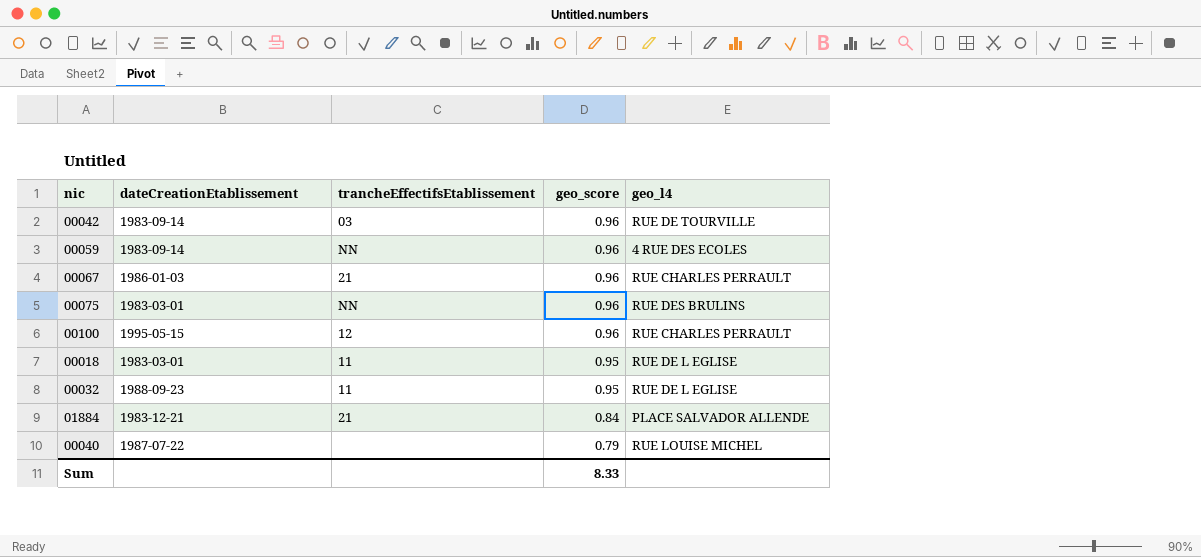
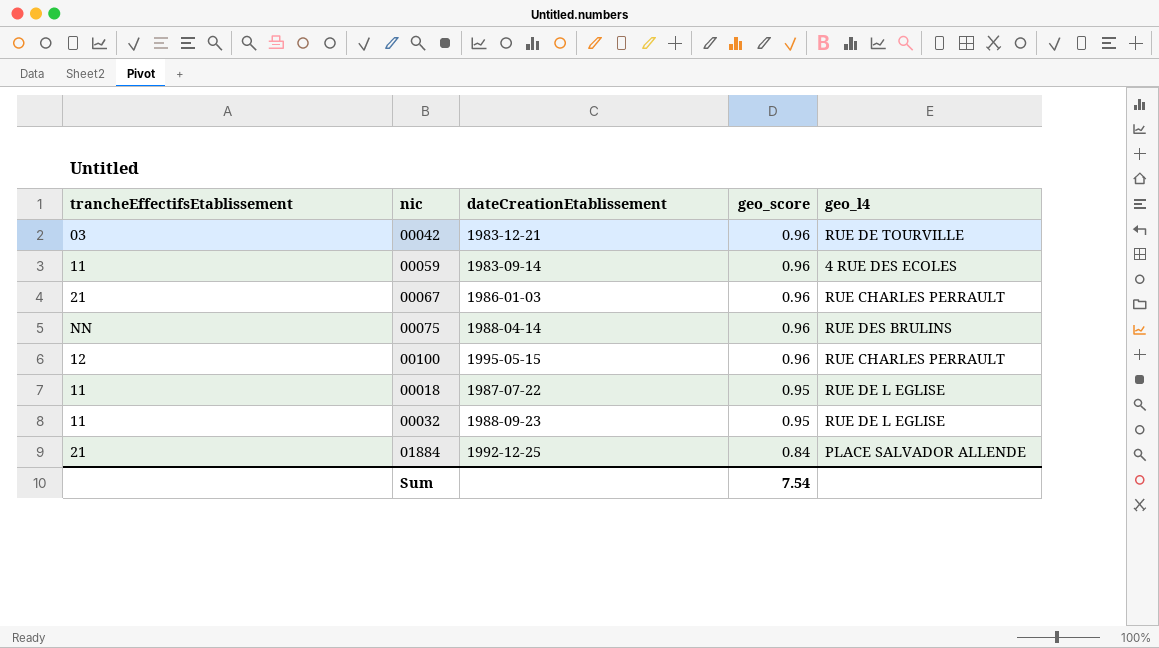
column trancheEffectifsEtablissement | position: 3 -> 1
row 00040: 1987-07-22 | none | 0.79 | RUE LOUISE MICHEL -> none
00042 | dateCreationEtablissement: 1983-09-14 -> 1983-12-21
00059 | trancheEffectifsEtablissement: NN -> 11
00075 | dateCreationEtablissement: 1983-03-01 -> 1988-04-14
00018 | dateCreationEtablissement: 1983-03-01 -> 1987-07-22
01884 | dateCreationEtablissement: 1983-12-21 -> 1992-12-25
Sum | geo_score: 8.33 -> 7.54

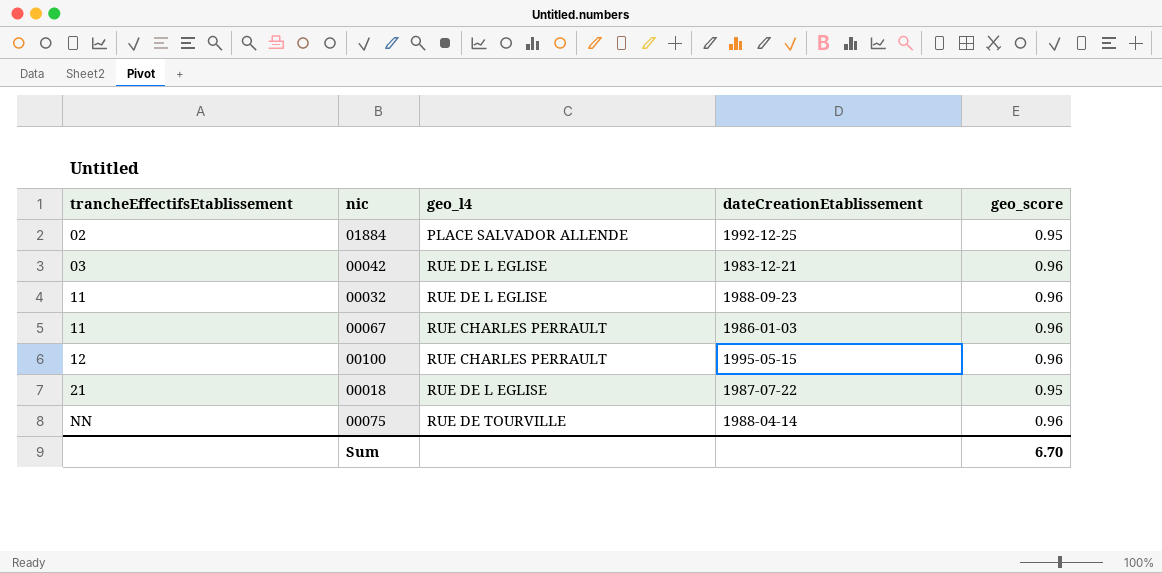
row order: geo_score descending -> trancheEffectifsEtablissement ascending
column geo_l4 | position: 5 -> 3
row 00059: 11 | 1983-09-14 | 0.96 | 4 RUE DES ECOLES -> none
01884 | trancheEffectifsEtablissement: 21 -> 02
01884 | geo_score: 0.84 -> 0.95
00042 | geo_l4: RUE DE TOURVILLE -> RUE DE L EGLISE
00032 | geo_score: 0.95 -> 0.96
00067 | trancheEffectifsEtablissement: 21 -> 11
00018 | trancheEffectifsEtablissement: 11 -> 21
00075 | geo_l4: RUE DES BRULINS -> RUE DE TOURVILLE
Sum | geo_score: 7.54 -> 6.70

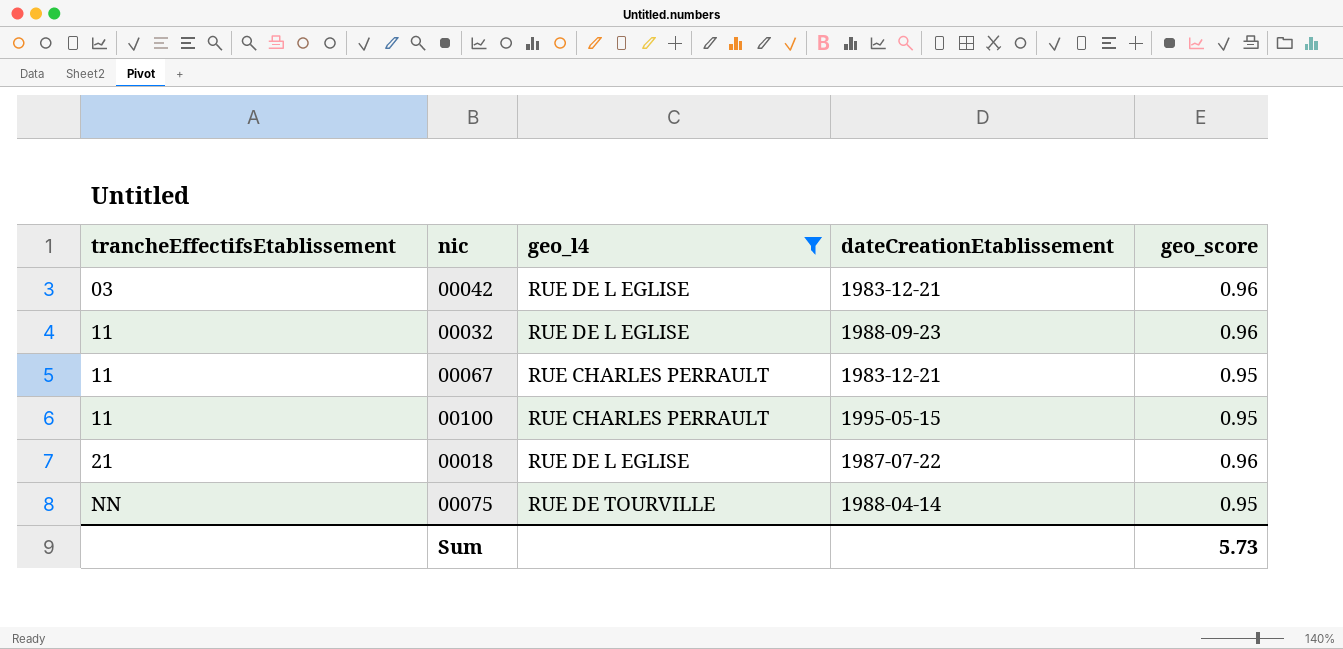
filter: none -> geo_l4 != PLACE SALVADOR ALLENDE
00067 | dateCreationEtablissement: 1986-01-03 -> 1983-12-21
00067 | geo_score: 0.96 -> 0.95
00100 | trancheEffectifsEtablissement: 12 -> 11
00100 | geo_score: 0.96 -> 0.95
00018 | geo_score: 0.95 -> 0.96
00075 | geo_score: 0.96 -> 0.95
Sum | geo_score: 6.70 -> 5.73

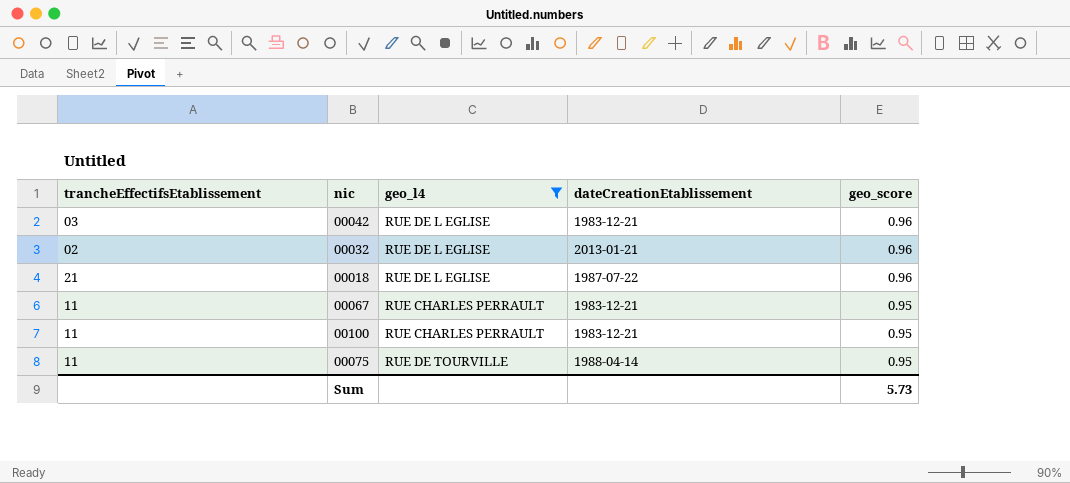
row order: trancheEffectifsEtablissement ascending -> geo_score descending
00032 | trancheEffectifsEtablissement: 11 -> 02
00032 | dateCreationEtablissement: 1988-09-23 -> 2013-01-21
00100 | dateCreationEtablissement: 1995-05-15 -> 1983-12-21
00075 | trancheEffectifsEtablissement: NN -> 11

